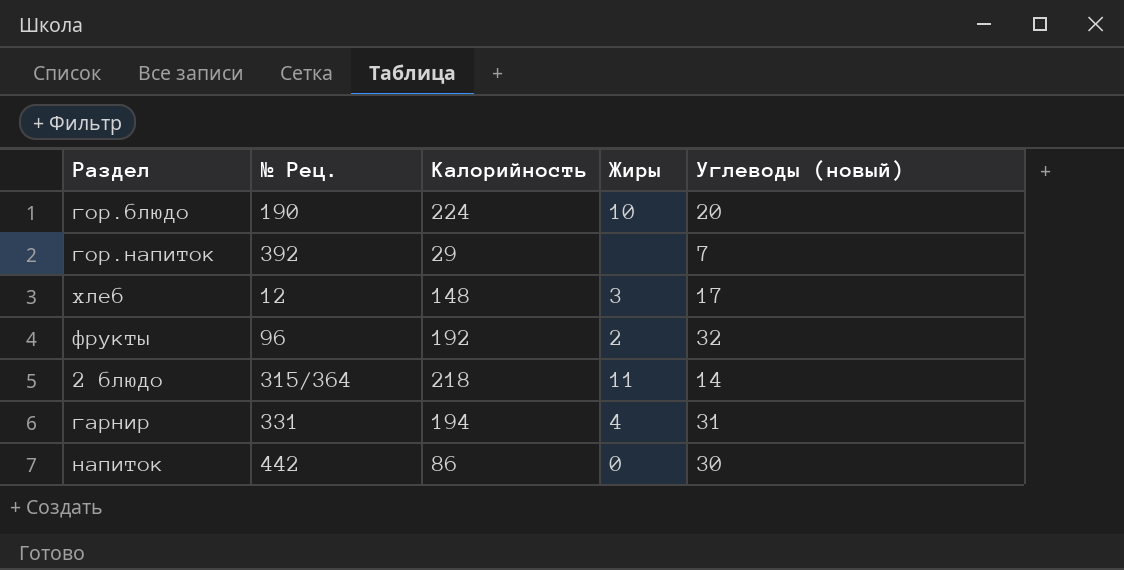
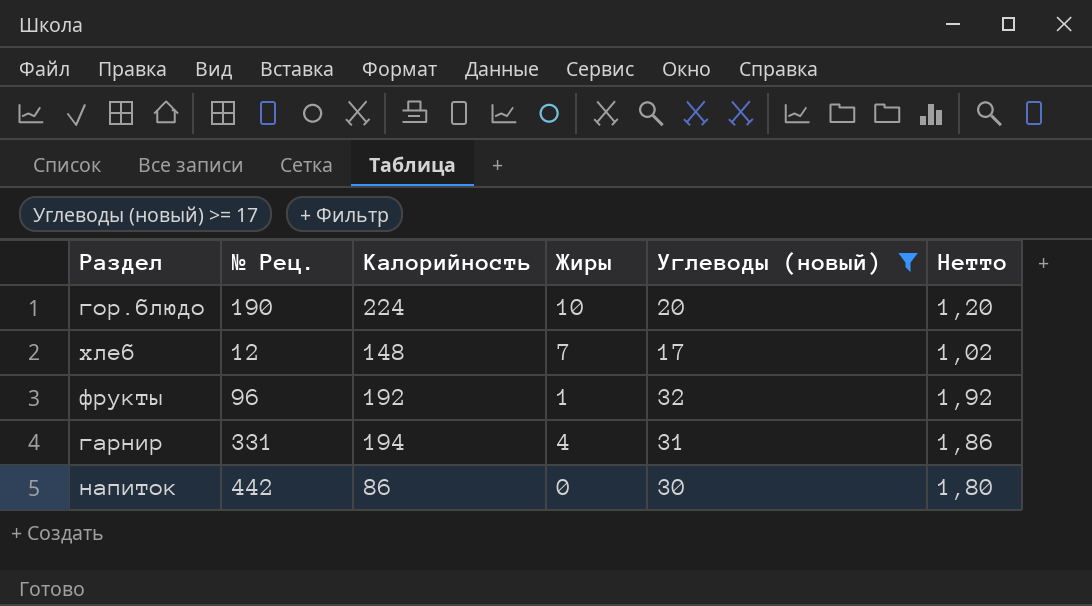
filter: none -> Углеводы (новый) >= 17
column Нетто | formula: none -> [Углеводы (новый)] * 0,06
хлеб | Жиры: 3 -> 7
фрукты | Жиры: 2 -> 1

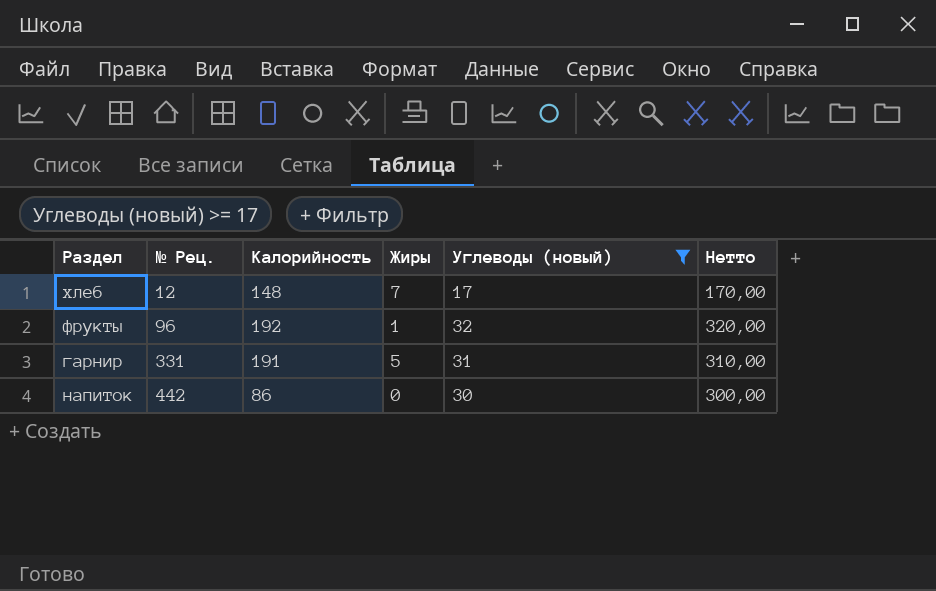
column Нетто | formula: [Углеводы (новый)] * 0,06 -> [Углеводы (новый)] * 10
row гор.блюдо: 190 | 224 | 10 | 20 | 1,20 -> none
гарнир | Калорийность: 194 -> 191
гарнир | Жиры: 4 -> 5

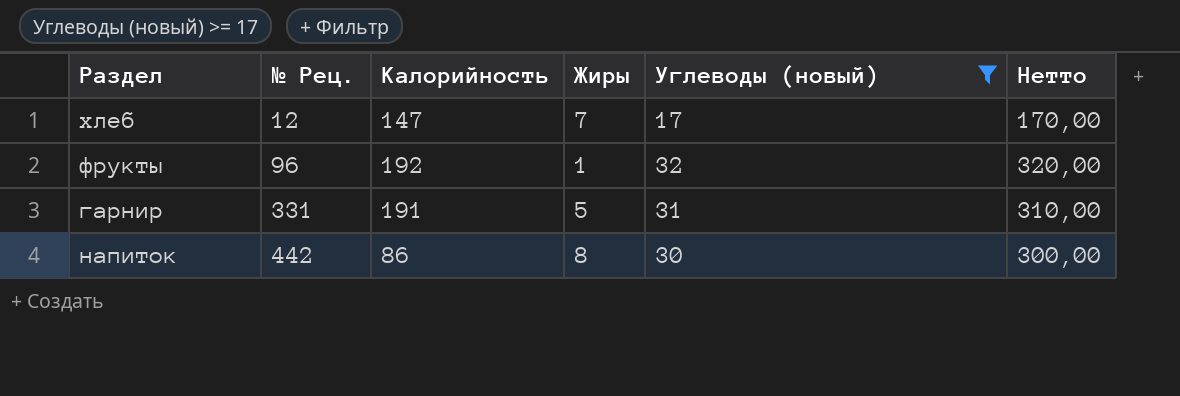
хлеб | Калорийность: 148 -> 147
напиток | Жиры: 0 -> 8

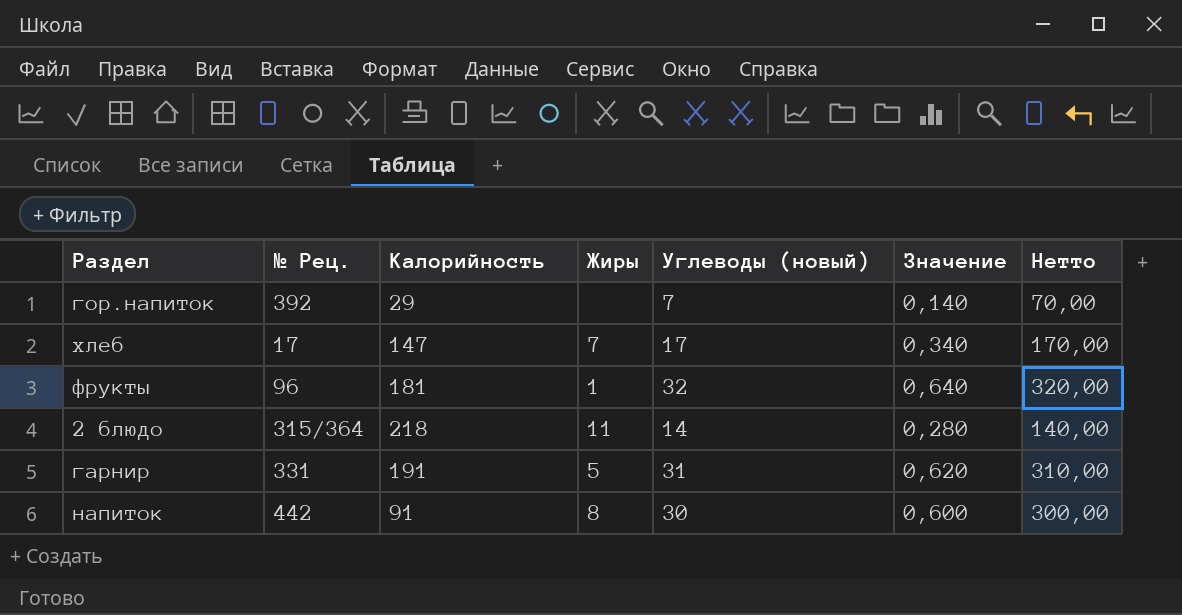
filter: Углеводы (новый) >= 17 -> none
column Значение | formula: none -> [Углеводы (новый)] * 0,02
хлеб | № Рец.: 12 -> 17
фрукты | Калорийность: 192 -> 181
напиток | Калорийность: 86 -> 91

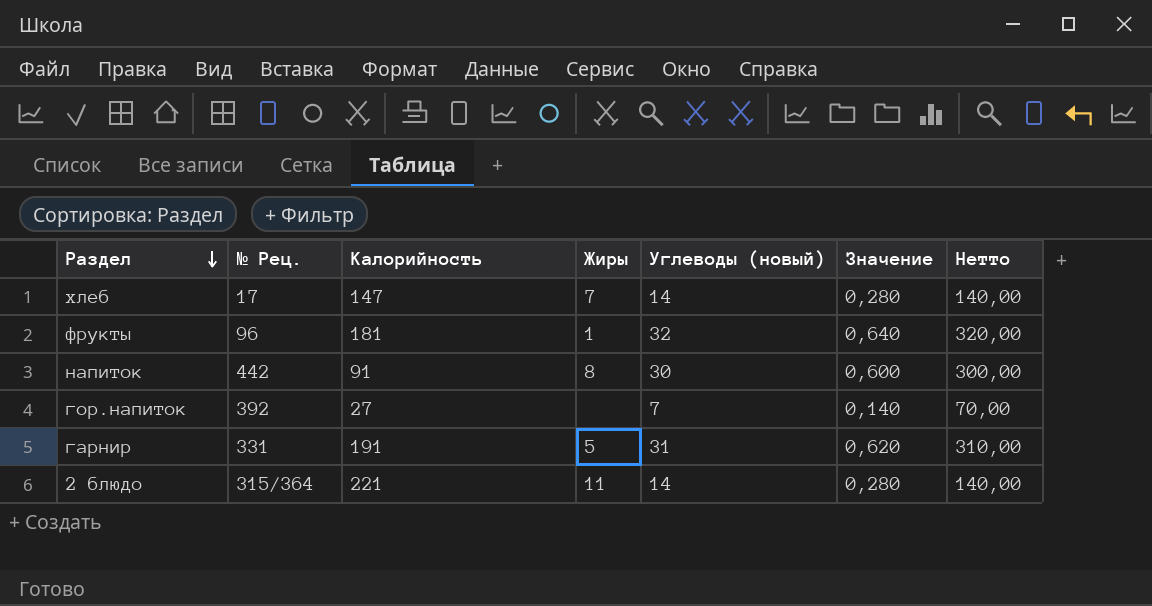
row order: none -> Раздел descending
хлеб | Углеводы (новый): 17 -> 14
хлеб | Значение: 0,340 -> 0,280
хлеб | Нетто: 170,00 -> 140,00
гор.напиток | Калорийность: 29 -> 27
2 блюдо | Калорийность: 218 -> 221

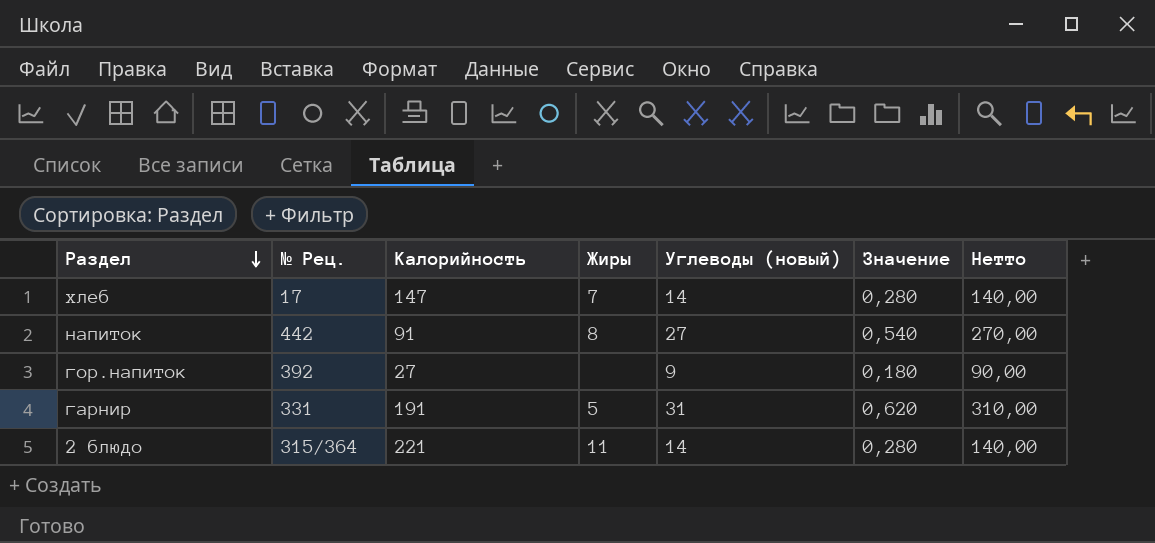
row фрукты: 96 | 181 | 1 | 32 | 0,640 | 320,00 -> none
напиток | Углеводы (новый): 30 -> 27
напиток | Значение: 0,600 -> 0,540
напиток | Нетто: 300,00 -> 270,00
гор.напиток | Углеводы (новый): 7 -> 9
гор.напиток | Значение: 0,140 -> 0,180
гор.напиток | Нетто: 70,00 -> 90,00

